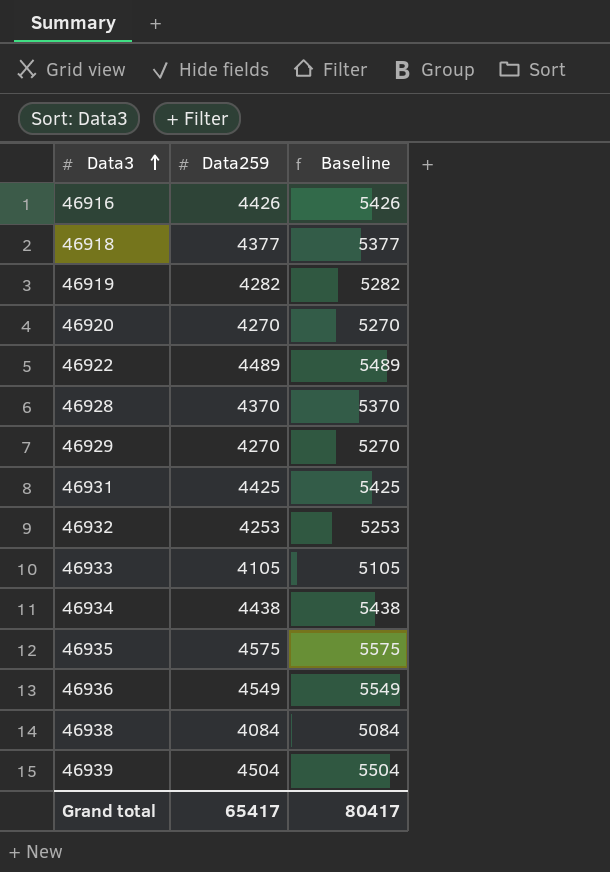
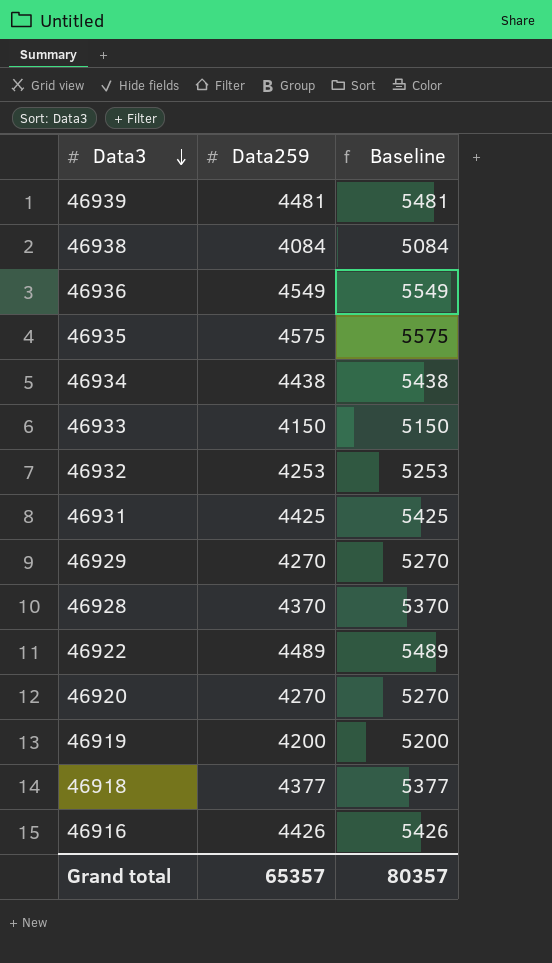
row order: Data3 ascending -> Data3 descending
46939 | Data259: 4504 -> 4481
46939 | Baseline: 5504 -> 5481
46933 | Data259: 4105 -> 4150
46933 | Baseline: 5105 -> 5150
46919 | Data259: 4282 -> 4200
46919 | Baseline: 5282 -> 5200
Grand total | Data259: 65417 -> 65357
Grand total | Baseline: 80417 -> 80357

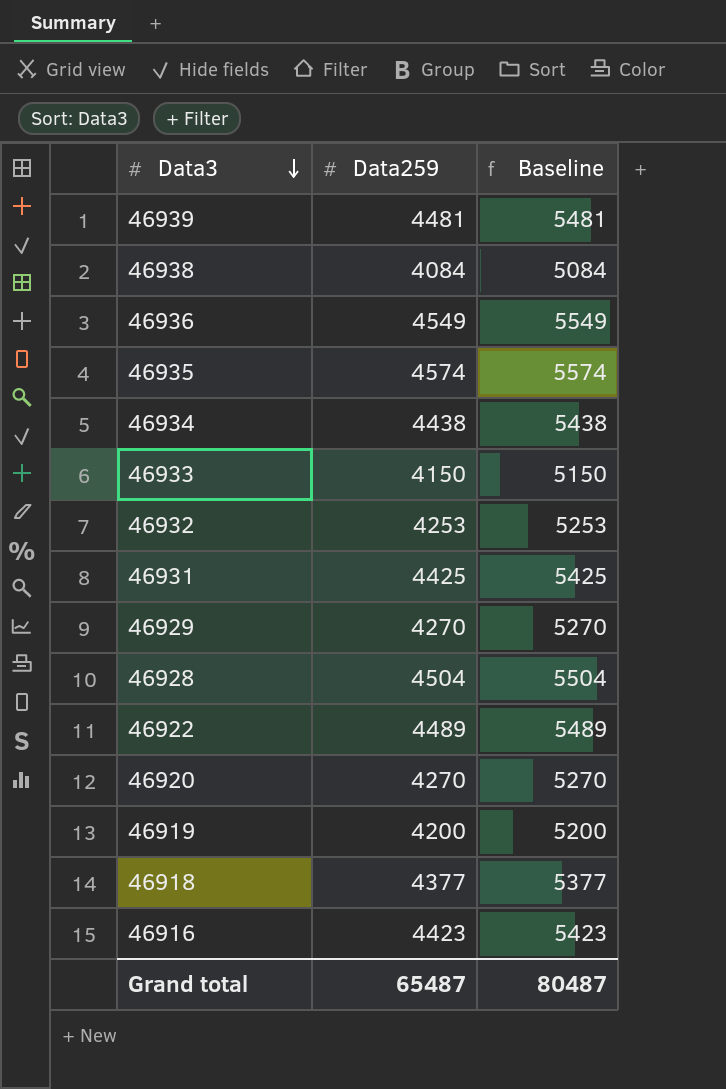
46935 | Data259: 4575 -> 4574
46935 | Baseline: 5575 -> 5574
46928 | Data259: 4370 -> 4504
46928 | Baseline: 5370 -> 5504
46916 | Data259: 4426 -> 4423
46916 | Baseline: 5426 -> 5423
Grand total | Data259: 65357 -> 65487
Grand total | Baseline: 80357 -> 80487

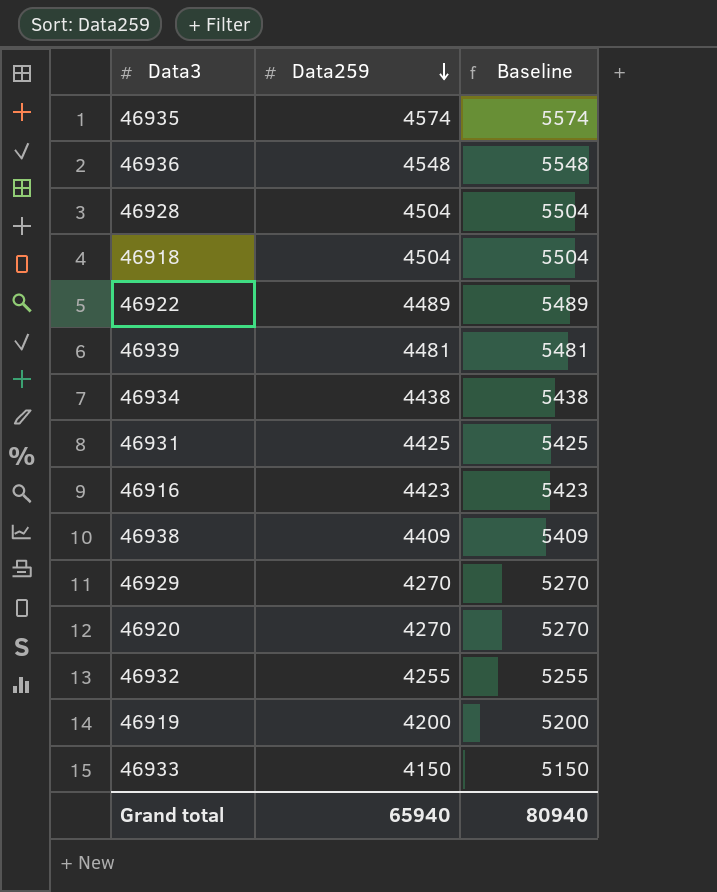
row order: Data3 descending -> Data259 descending
46936 | Data259: 4549 -> 4548
46936 | Baseline: 5549 -> 5548
46918 | Data259: 4377 -> 4504
46918 | Baseline: 5377 -> 5504
46938 | Data259: 4084 -> 4409
46938 | Baseline: 5084 -> 5409
46932 | Data259: 4253 -> 4255
46932 | Baseline: 5253 -> 5255
Grand total | Data259: 65487 -> 65940
Grand total | Baseline: 80487 -> 80940

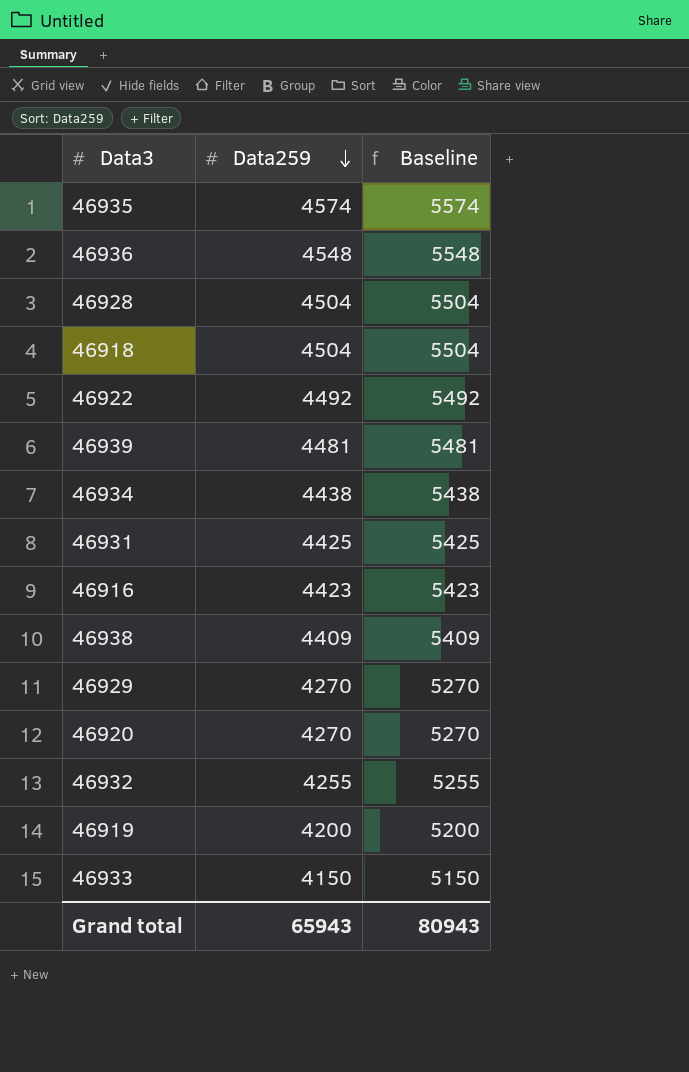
46922 | Data259: 4489 -> 4492
46922 | Baseline: 5489 -> 5492
Grand total | Data259: 65940 -> 65943
Grand total | Baseline: 80940 -> 80943

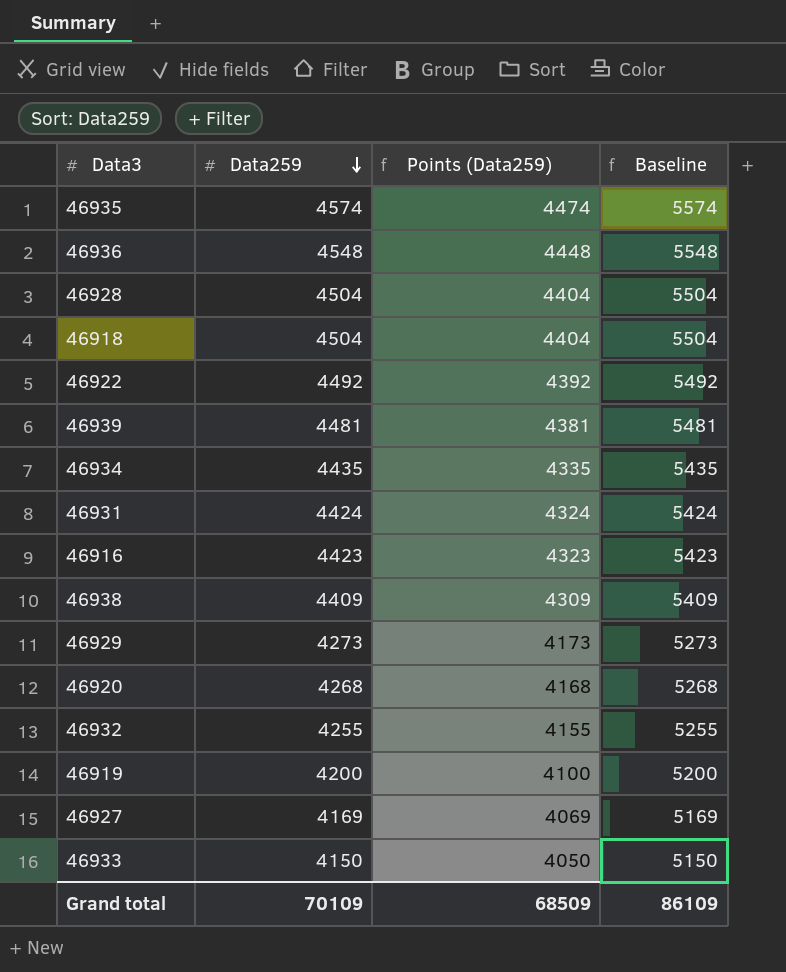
column Points (Data259) | formula: none -> [Data259] - 100
46934 | Data259: 4438 -> 4435
46934 | Baseline: 5438 -> 5435
46931 | Data259: 4425 -> 4424
46931 | Baseline: 5425 -> 5424
46929 | Data259: 4270 -> 4273
46929 | Baseline: 5270 -> 5273
46920 | Data259: 4270 -> 4268
46920 | Baseline: 5270 -> 5268
row 46927: none -> 4169 | 4069 | 5169
Grand total | Data259: 65943 -> 70109
Grand total | Baseline: 80943 -> 86109

